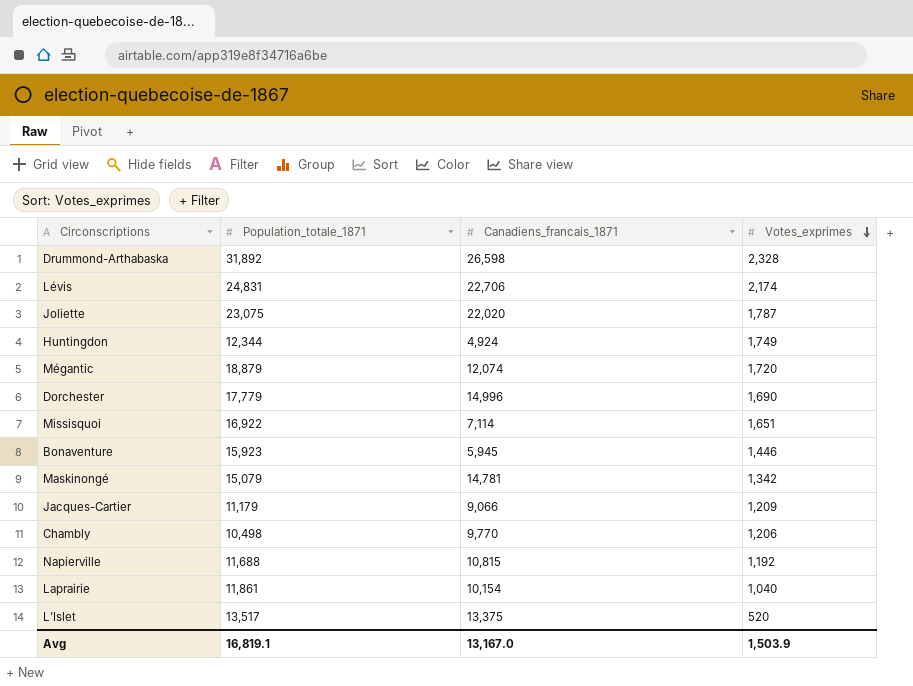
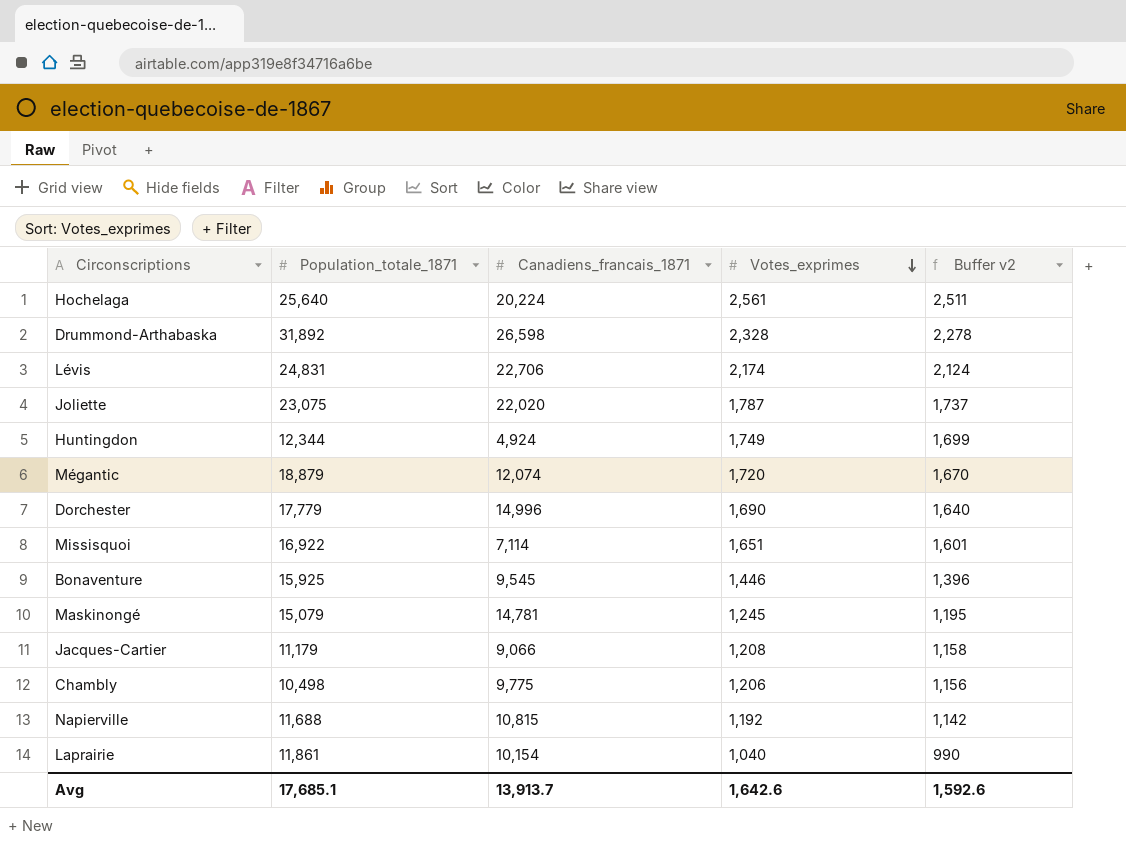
column Buffer v2 | formula: none -> [Votes_exprimes] - 50
row L'Islet: 13,517 | 13,375 | 520 -> none
row Hochelaga: none -> 25,640 | 20,224 | 2,561 | 2,511
Bonaventure | Population_totale_1871: 15,923 -> 15,925
Bonaventure | Canadiens_francais_1871: 5,945 -> 9,545
Maskinongé | Votes_exprimes: 1,342 -> 1,245
Jacques-Cartier | Votes_exprimes: 1,209 -> 1,208
Chambly | Canadiens_francais_1871: 9,770 -> 9,775
Avg | Population_totale_1871: 16,819.1 -> 17,685.1
Avg | Canadiens_francais_1871: 13,167.0 -> 13,913.7
Avg | Votes_exprimes: 1,503.9 -> 1,642.6

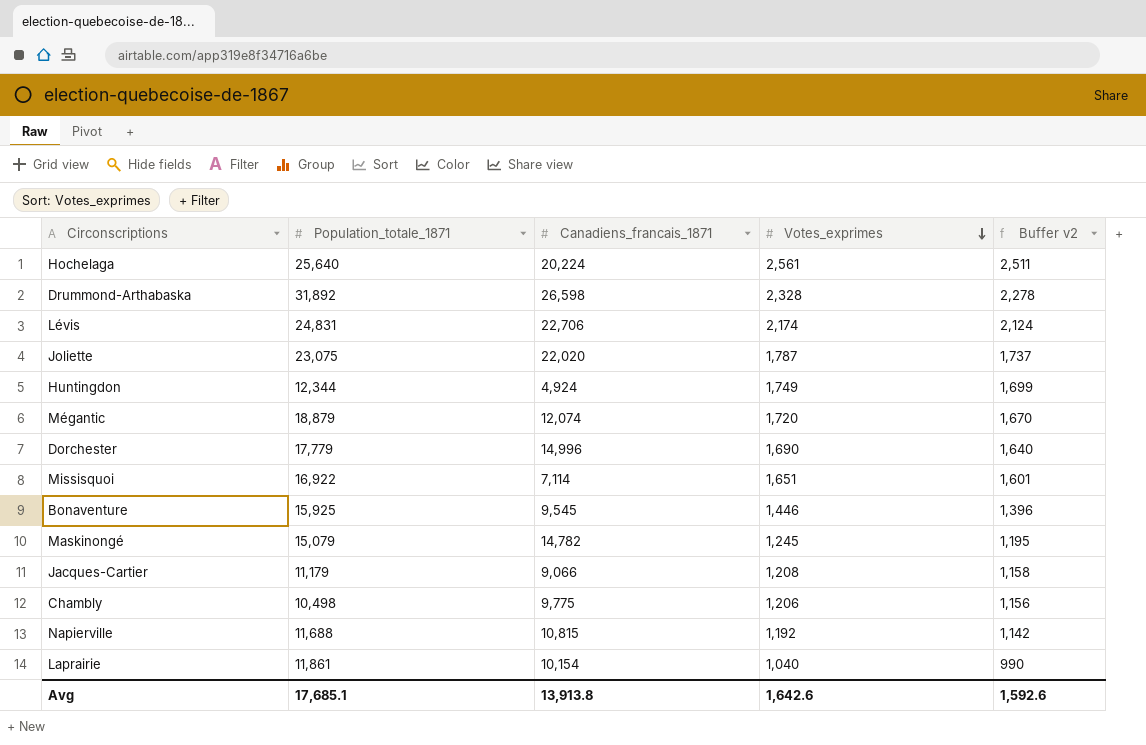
Maskinongé | Canadiens_francais_1871: 14,781 -> 14,782
Avg | Canadiens_francais_1871: 13,913.7 -> 13,913.8

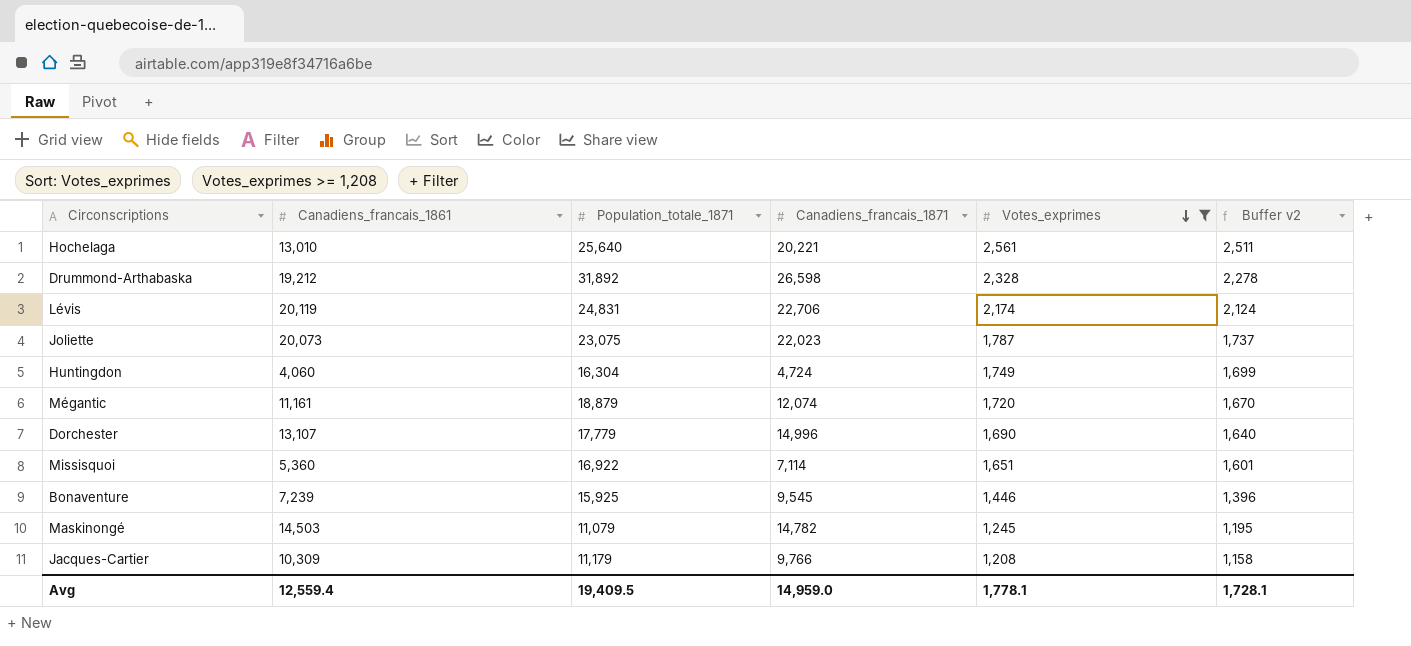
filter: none -> Votes_exprimes >= 1,208
column Canadiens_francais_1861 | position: none -> 2
Hochelaga | Canadiens_francais_1871: 20,224 -> 20,221
Joliette | Canadiens_francais_1871: 22,020 -> 22,023
Huntingdon | Population_totale_1871: 12,344 -> 16,304
Huntingdon | Canadiens_francais_1871: 4,924 -> 4,724
Maskinongé | Population_totale_1871: 15,079 -> 11,079
Jacques-Cartier | Canadiens_francais_1871: 9,066 -> 9,766
Avg | Population_totale_1871: 17,685.1 -> 19,409.5
Avg | Canadiens_francais_1871: 13,913.8 -> 14,959.0
Avg | Votes_exprimes: 1,642.6 -> 1,778.1
Avg | Buffer v2: 1,592.6 -> 1,728.1

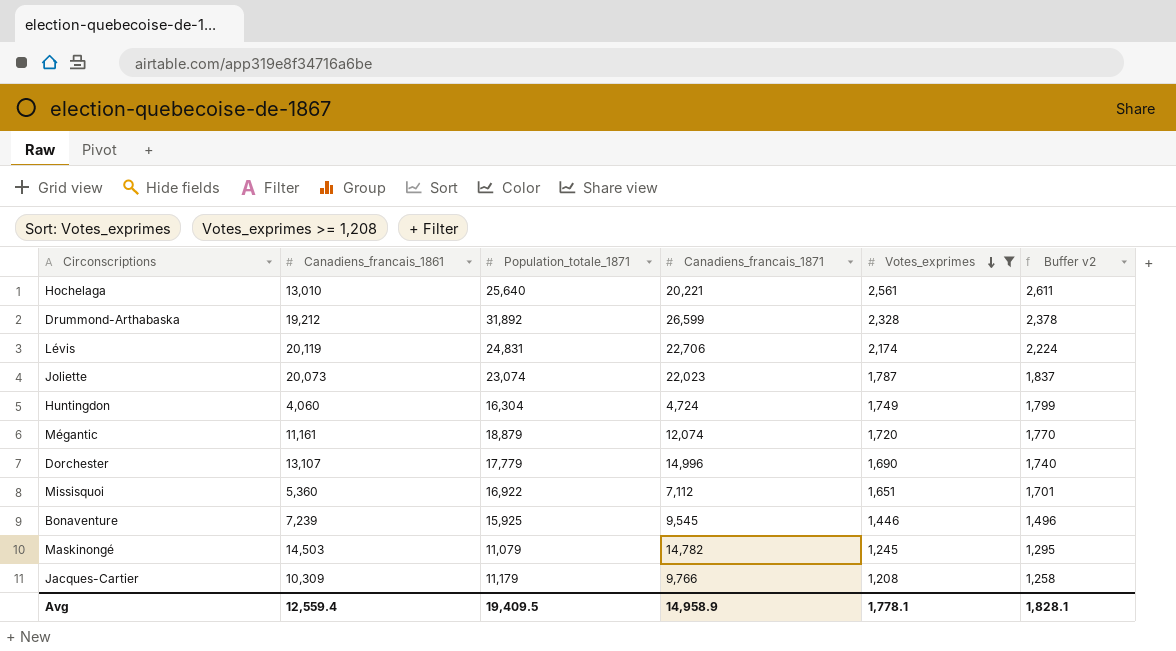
column Buffer v2 | formula: [Votes_exprimes] - 50 -> [Votes_exprimes] + 50
Drummond-Arthabaska | Canadiens_francais_1871: 26,598 -> 26,599
Joliette | Population_totale_1871: 23,075 -> 23,074
Missisquoi | Canadiens_francais_1871: 7,114 -> 7,112
Avg | Canadiens_francais_1871: 14,959.0 -> 14,958.9
Avg | Buffer v2: 1,728.1 -> 1,828.1

